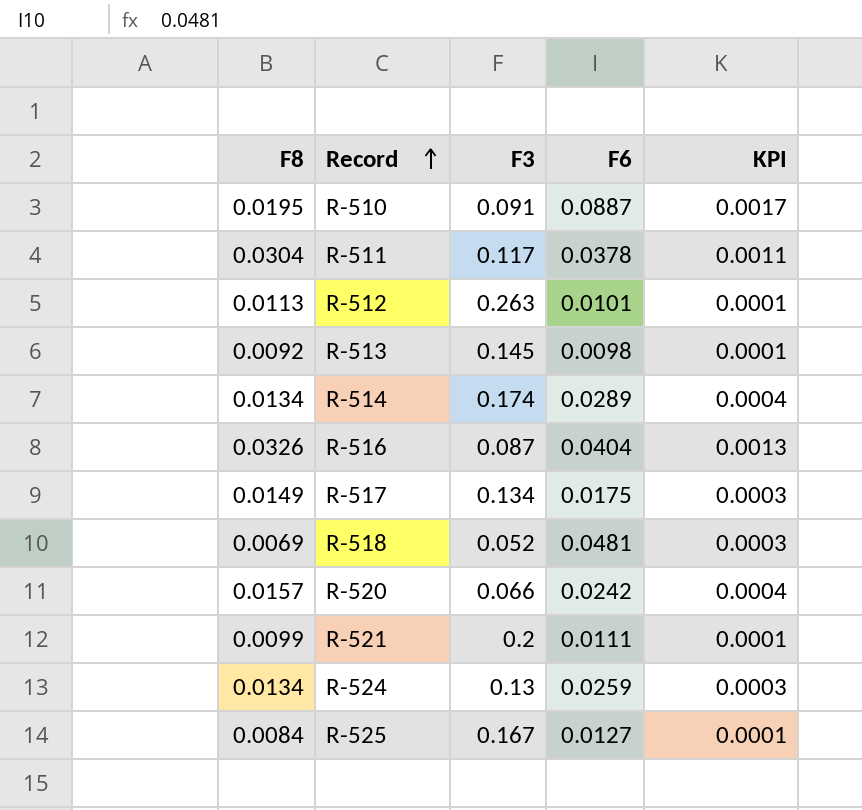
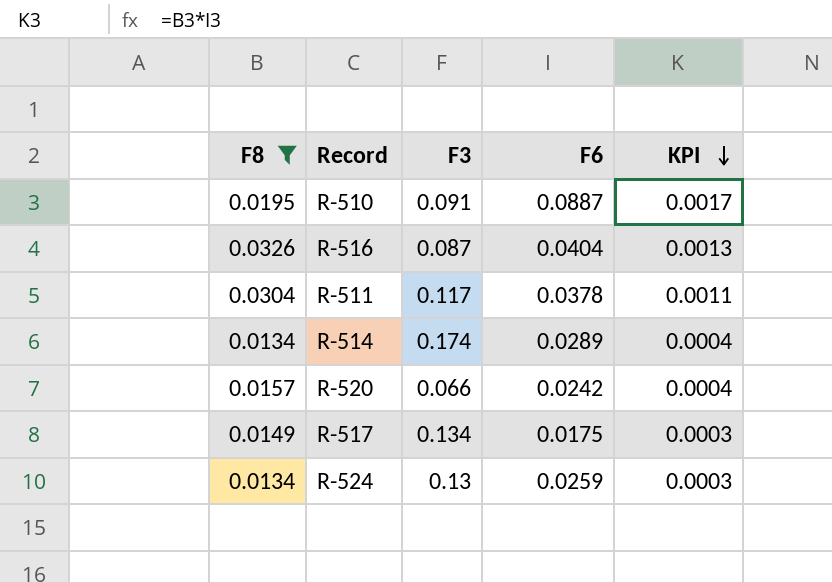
filter: none -> F8 >= 0.0134
row order: Record ascending -> KPI descending

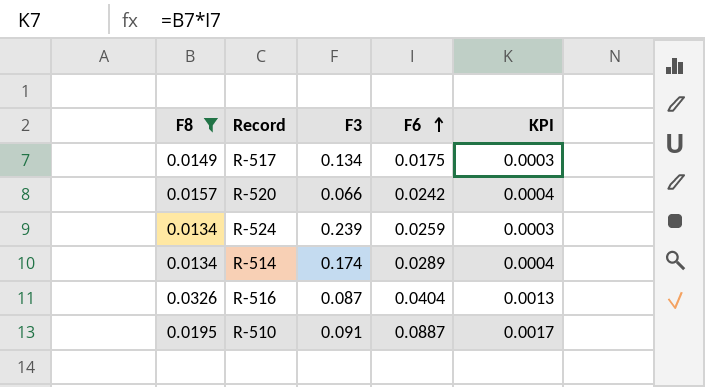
row order: KPI descending -> F6 ascending
row R-511: 0.0304 | 0.117 | 0.0378 | 0.0011 -> none
R-524 | F3: 0.13 -> 0.239

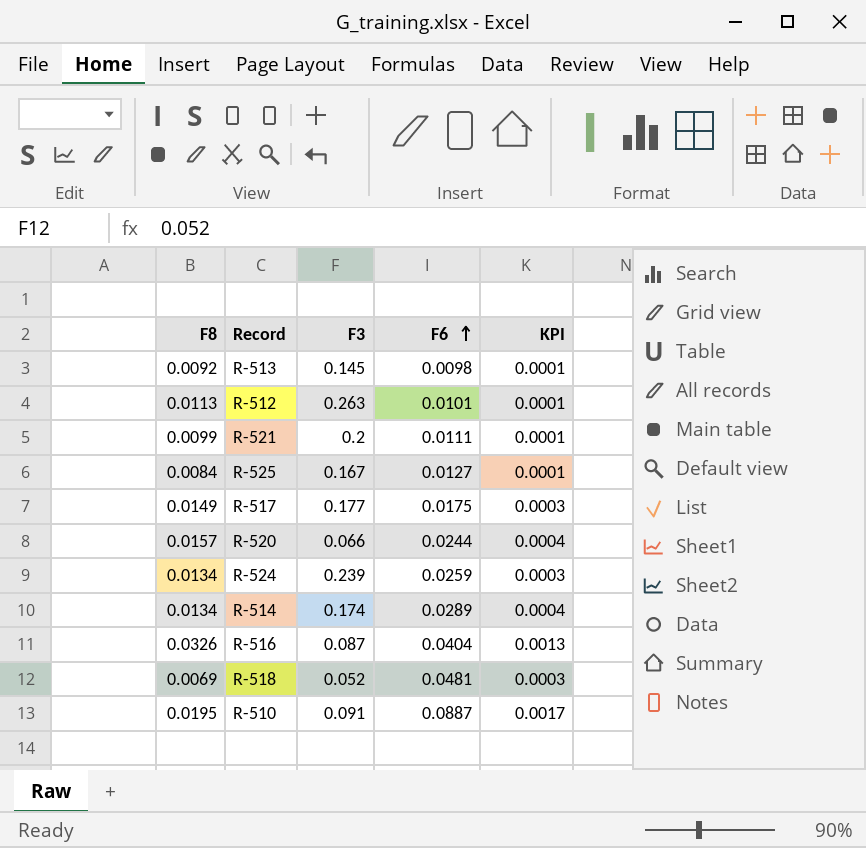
filter: F8 >= 0.0134 -> none
R-517 | F3: 0.134 -> 0.177
R-520 | F6: 0.0242 -> 0.0244

